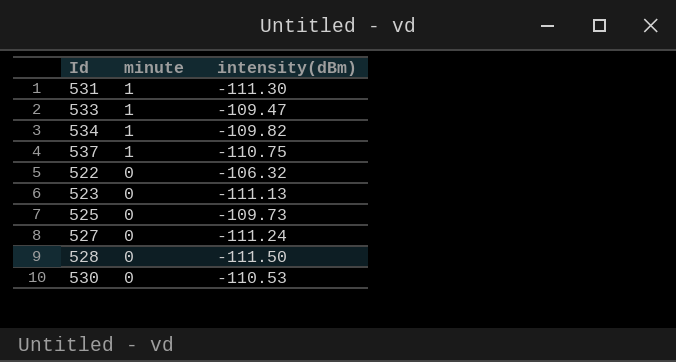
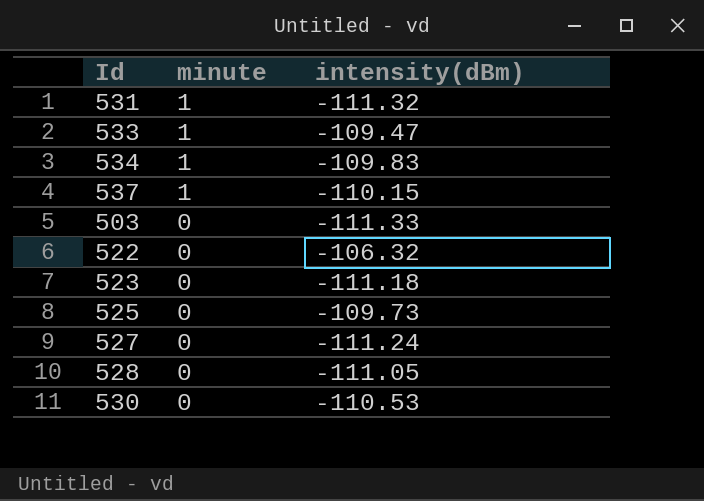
531 | intensity(dBm): -111.30 -> -111.32
534 | intensity(dBm): -109.82 -> -109.83
537 | intensity(dBm): -110.75 -> -110.15
row 503: none -> 0 | -111.33
523 | intensity(dBm): -111.13 -> -111.18
528 | intensity(dBm): -111.50 -> -111.05

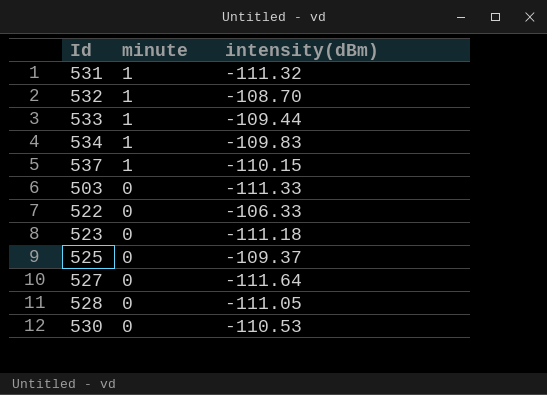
row 532: none -> 1 | -108.70
533 | intensity(dBm): -109.47 -> -109.44
522 | intensity(dBm): -106.32 -> -106.33
525 | intensity(dBm): -109.73 -> -109.37
527 | intensity(dBm): -111.24 -> -111.64

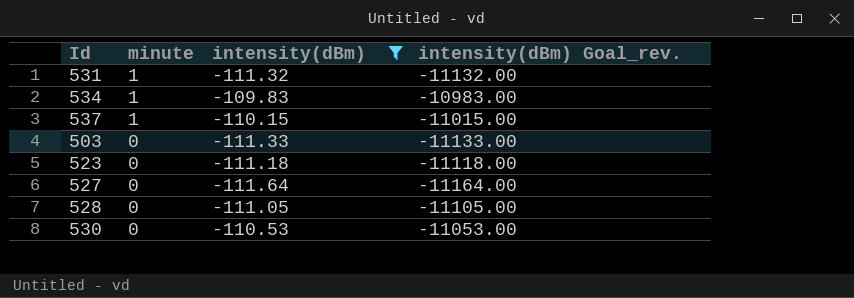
filter: none -> intensity(dBm) <= -109.83
column intensity(dBm) Goal_rev. | formula: none -> [intensity(dBm)] * 100

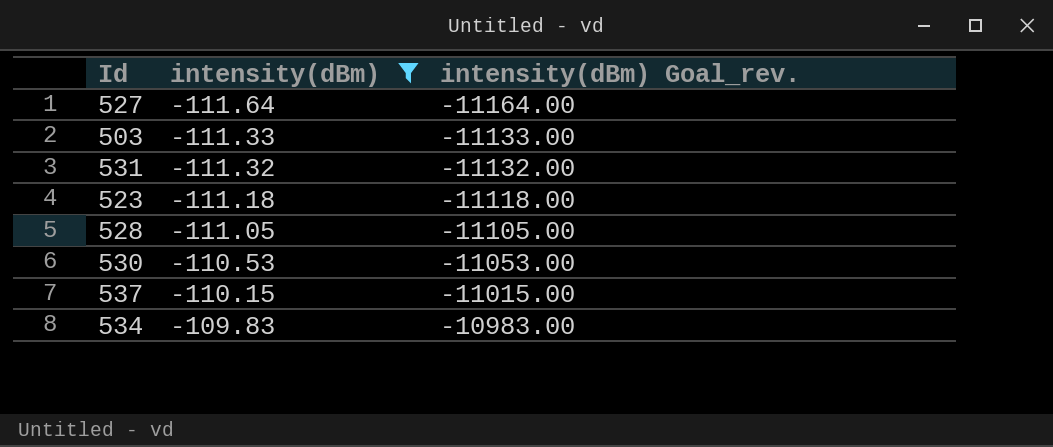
row order: minute descending -> intensity(dBm) ascending
column minute | position: 2 -> none

